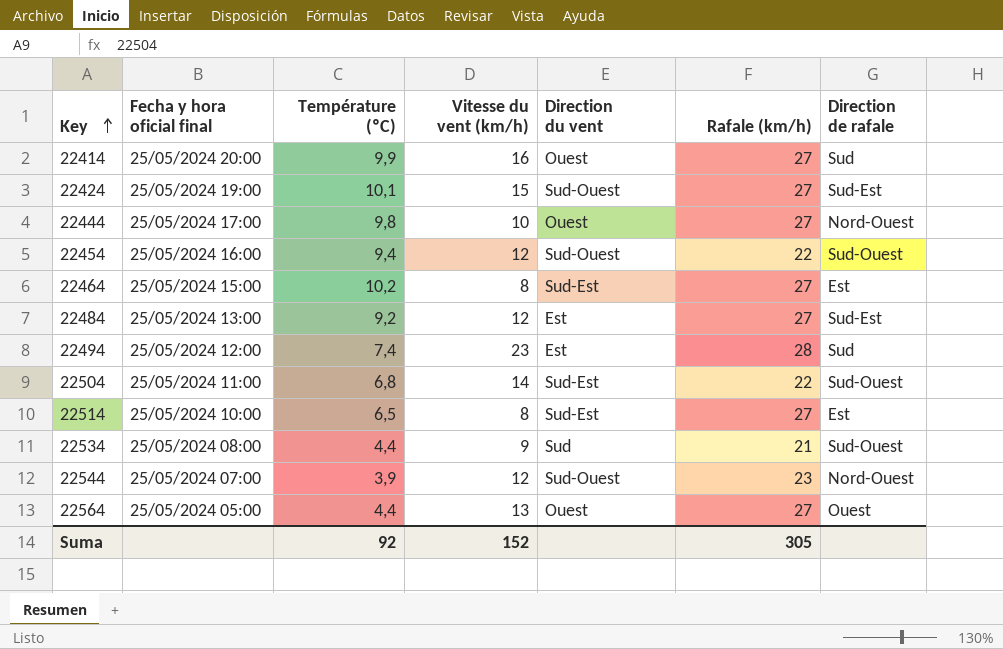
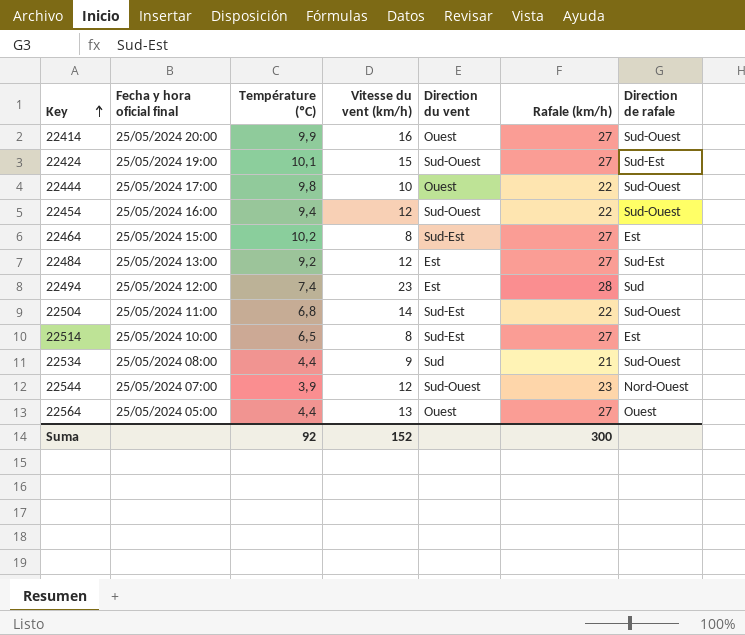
22414 | Direction de rafale: Sud -> Sud-Ouest
22444 | Rafale (km/h): 27 -> 22
22444 | Direction de rafale: Nord-Ouest -> Sud-Ouest
Suma | Rafale (km/h): 305 -> 300

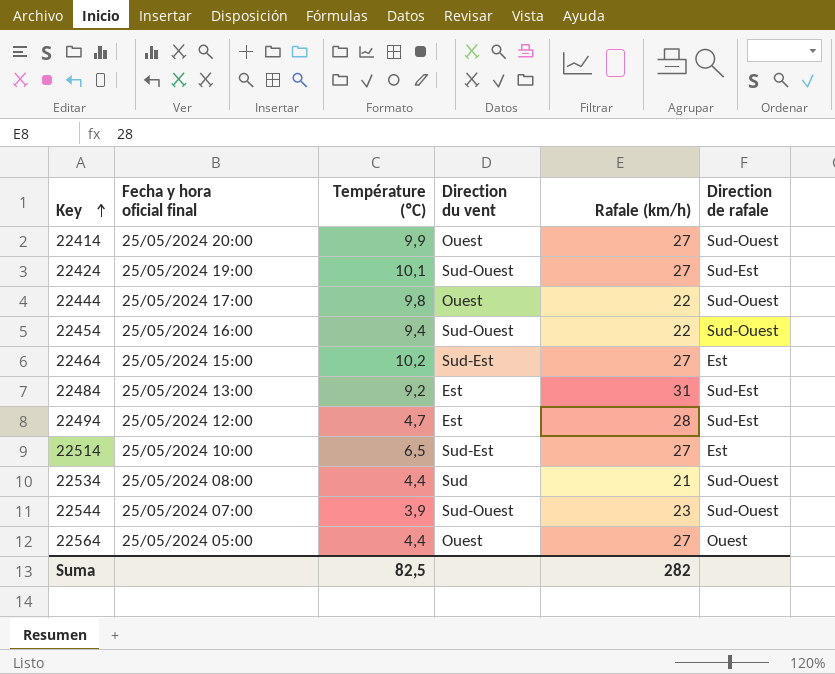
column Vitesse du vent (km/h) | position: 4 -> none
row 22504: 25/05/2024 11:00 | 6,8 | 14 | Sud-Est | 22 | Sud-Ouest -> none
22484 | Rafale (km/h): 27 -> 31
22494 | Température (ºC): 7,4 -> 4,7
22494 | Direction de rafale: Sud -> Sud-Est
22544 | Direction de rafale: Nord-Ouest -> Sud-Ouest
Suma | Température (ºC): 92 -> 82,5
Suma | Rafale (km/h): 300 -> 282

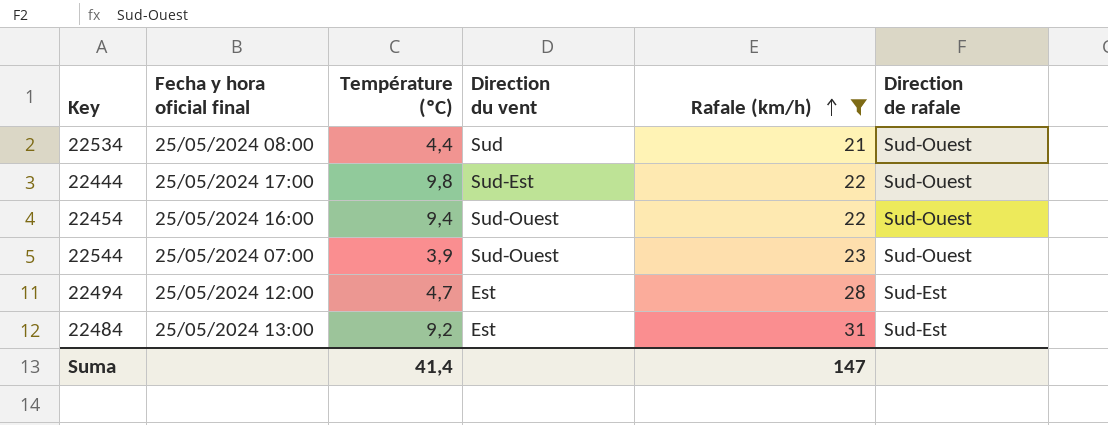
filter: none -> Rafale (km/h) != 27
row order: Key ascending -> Rafale (km/h) ascending
22444 | Direction du vent: Ouest -> Sud-Est
Suma | Température (ºC): 82,5 -> 41,4
Suma | Rafale (km/h): 282 -> 147

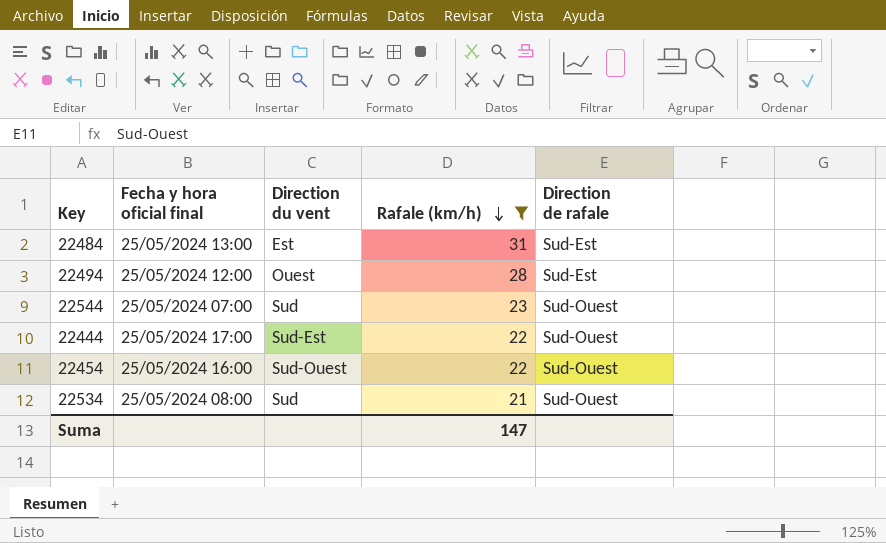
row order: Rafale (km/h) ascending -> Rafale (km/h) descending
column Température (ºC) | position: 3 -> none
22494 | Direction du vent: Est -> Ouest
22544 | Direction du vent: Sud-Ouest -> Sud

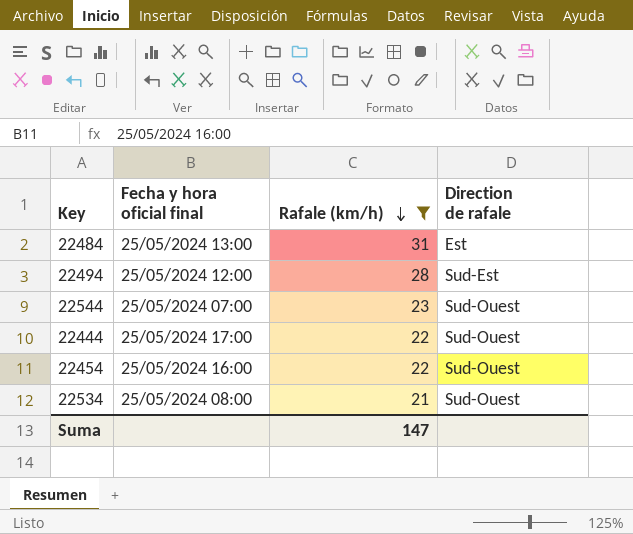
column Direction du vent | position: 3 -> none
22484 | Direction de rafale: Sud-Est -> Est

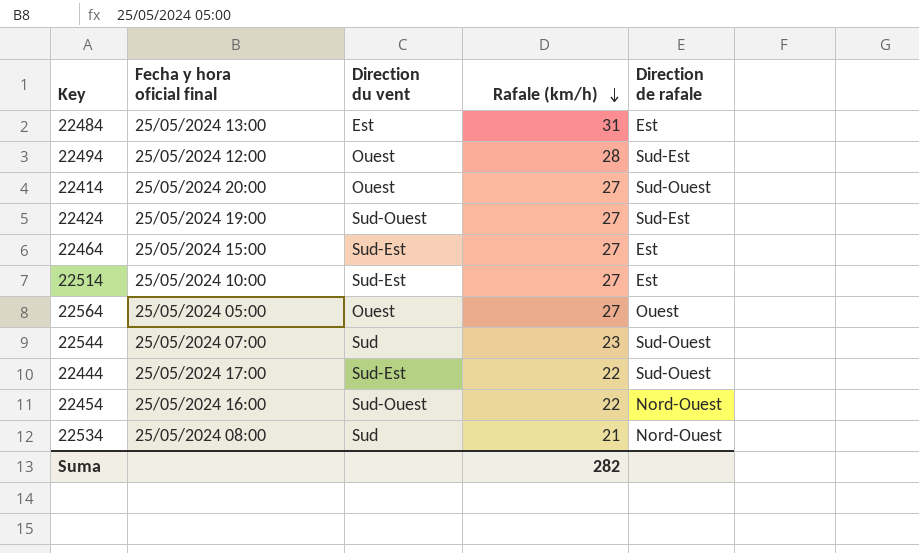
filter: Rafale (km/h) != 27 -> none
column Direction du vent | position: none -> 3
22454 | Direction de rafale: Sud-Ouest -> Nord-Ouest
22534 | Direction de rafale: Sud-Ouest -> Nord-Ouest
Suma | Rafale (km/h): 147 -> 282

